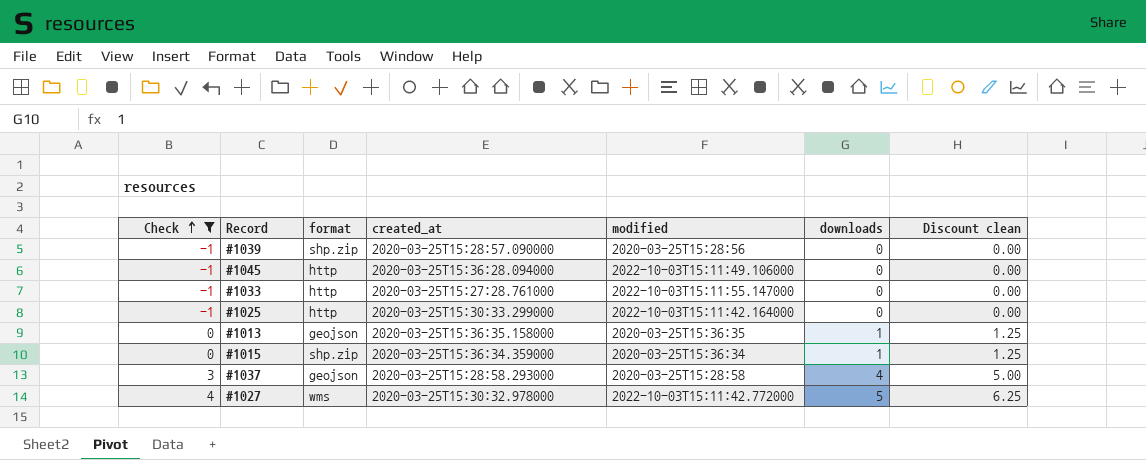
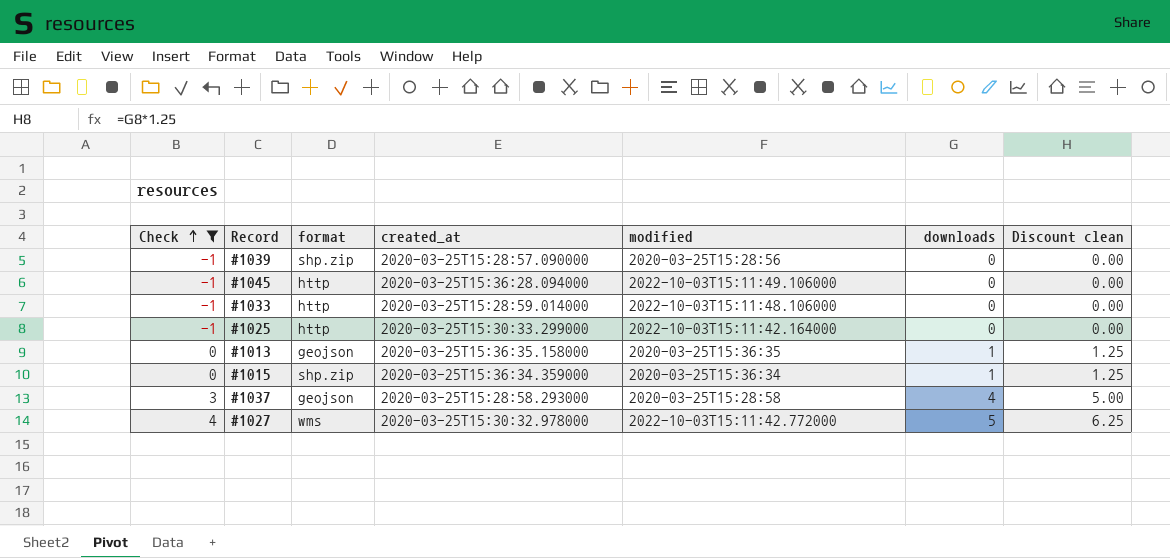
#1033 | created_at: 2020-03-25T15:27:28.761000 -> 2020-03-25T15:28:59.014000
#1033 | modified: 2022-10-03T15:11:55.147000 -> 2022-10-03T15:11:48.106000

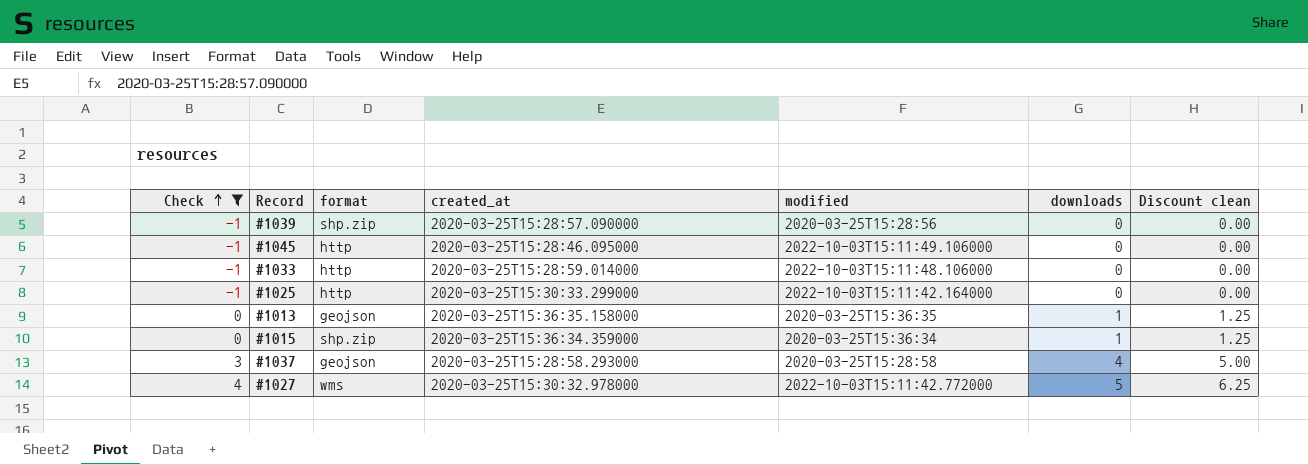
#1045 | created_at: 2020-03-25T15:36:28.094000 -> 2020-03-25T15:28:46.095000

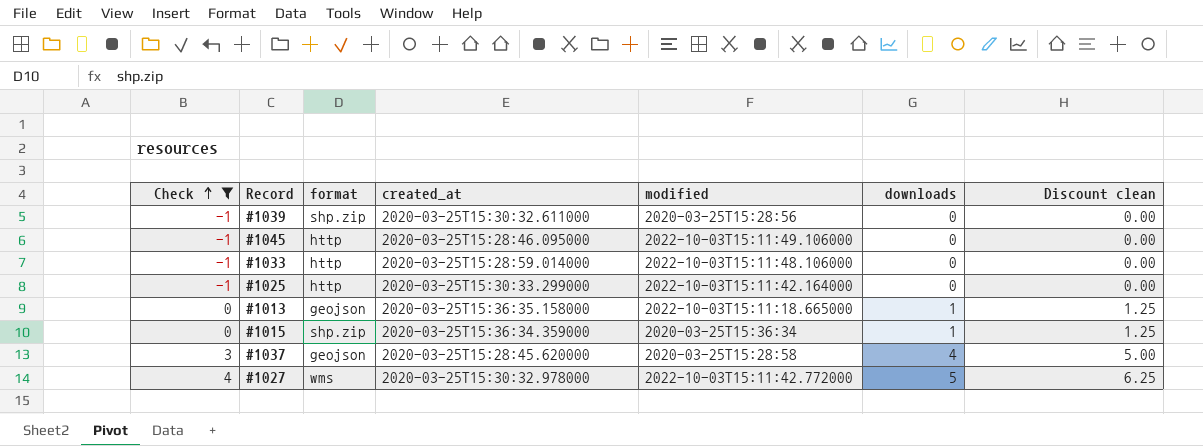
#1039 | created_at: 2020-03-25T15:28:57.090000 -> 2020-03-25T15:30:32.611000
#1013 | modified: 2020-03-25T15:36:35 -> 2022-10-03T15:11:18.665000
#1037 | created_at: 2020-03-25T15:28:58.293000 -> 2020-03-25T15:28:45.620000

